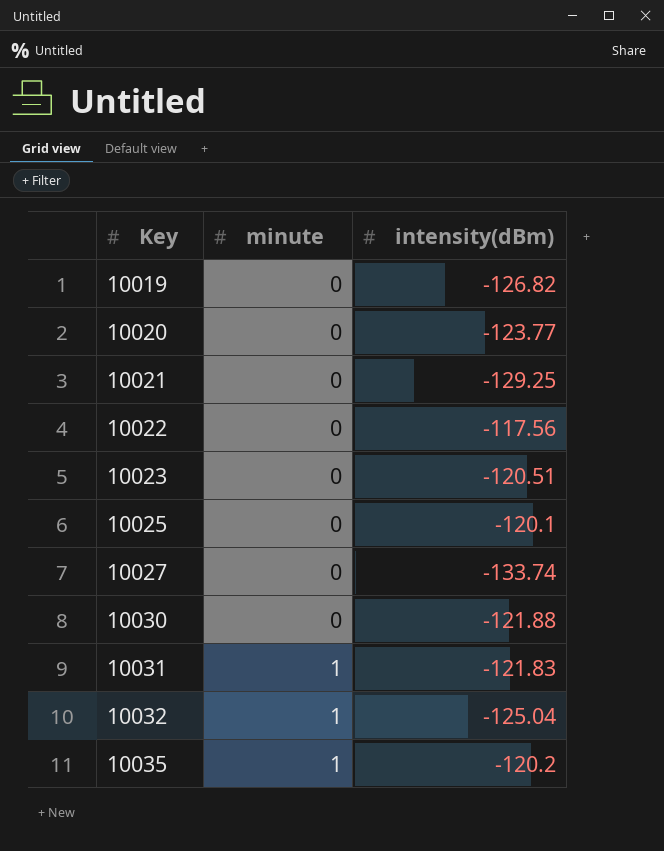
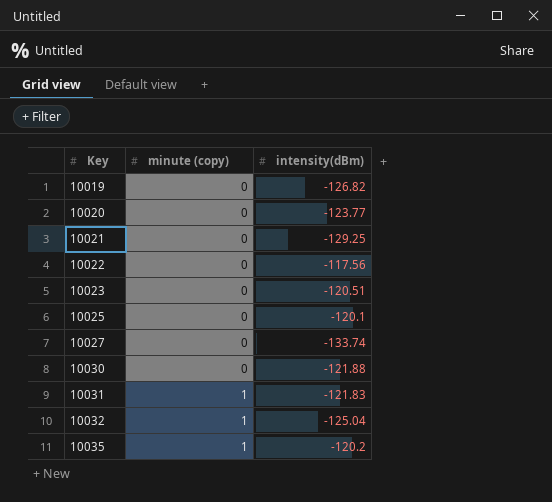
column name: minute -> minute (copy)

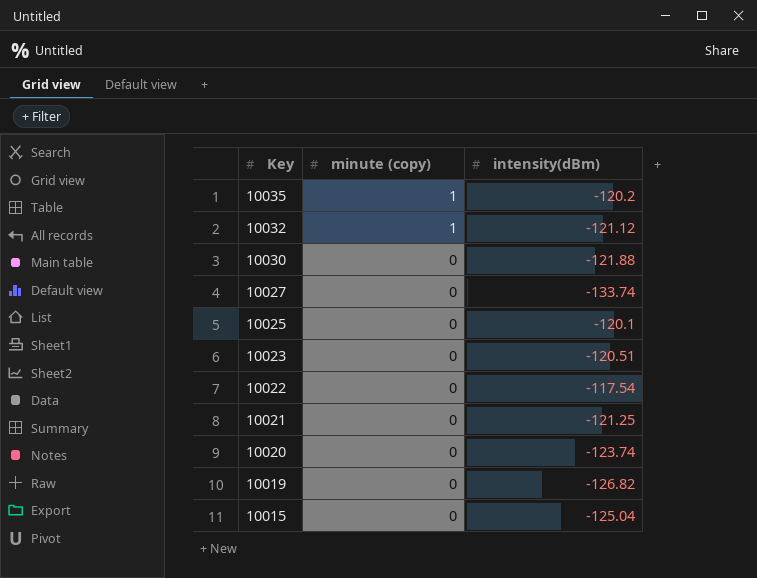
row order: Key ascending -> Key descending
row 10031: 1 | -121.83 -> none
10032 | intensity(dBm): -125.04 -> -121.12
10022 | intensity(dBm): -117.56 -> -117.54
10021 | intensity(dBm): -129.25 -> -121.25
10020 | intensity(dBm): -123.77 -> -123.74
row 10015: none -> 0 | -125.04

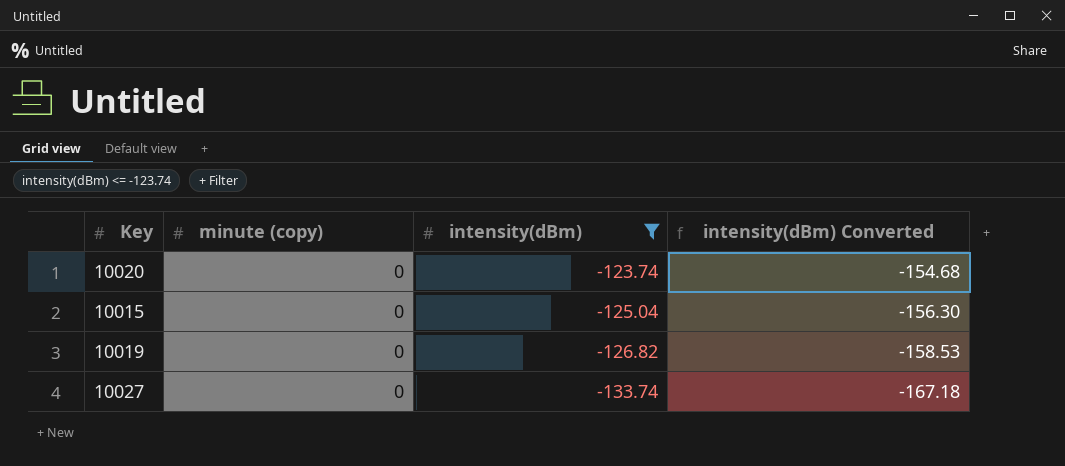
filter: none -> intensity(dBm) <= -123.74
row order: Key descending -> intensity(dBm) descending
column intensity(dBm) Converted | formula: none -> [intensity(dBm)] * 1.25

